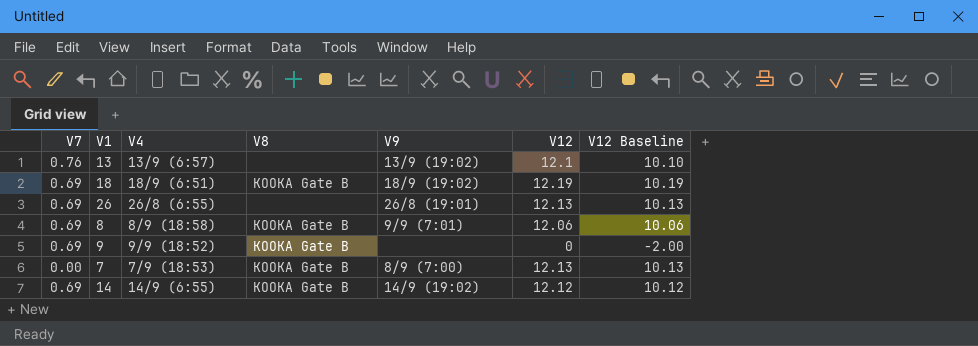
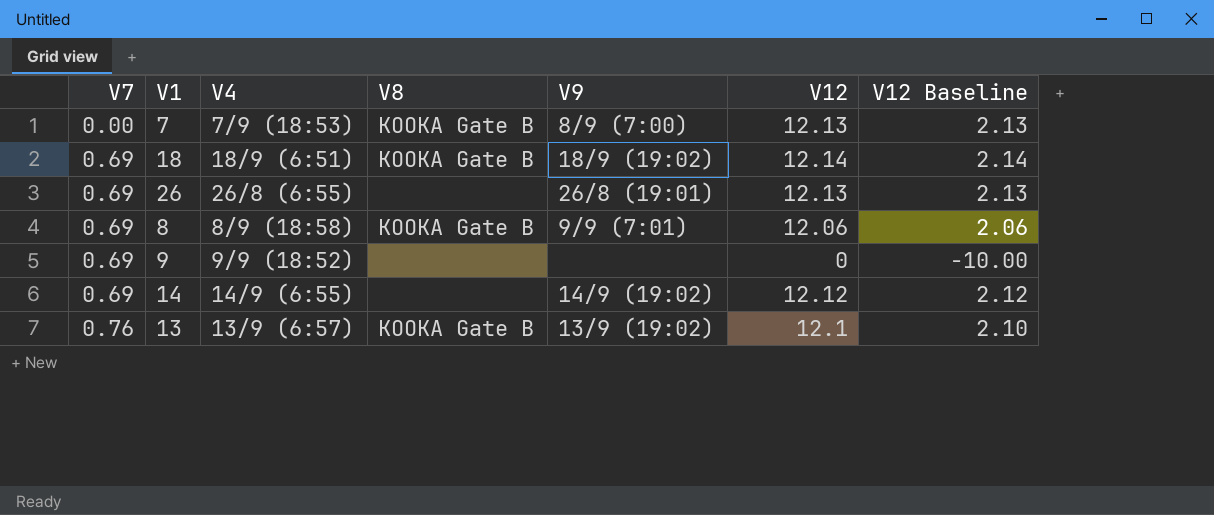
row order: none -> V7 ascending
column V12 Baseline | formula: [V12] - 2 -> [V12] - 10
18 | V12: 12.19 -> 12.14
9 | V8: KOOKA Gate B -> none
14 | V8: KOOKA Gate B -> none
13 | V8: none -> KOOKA Gate B

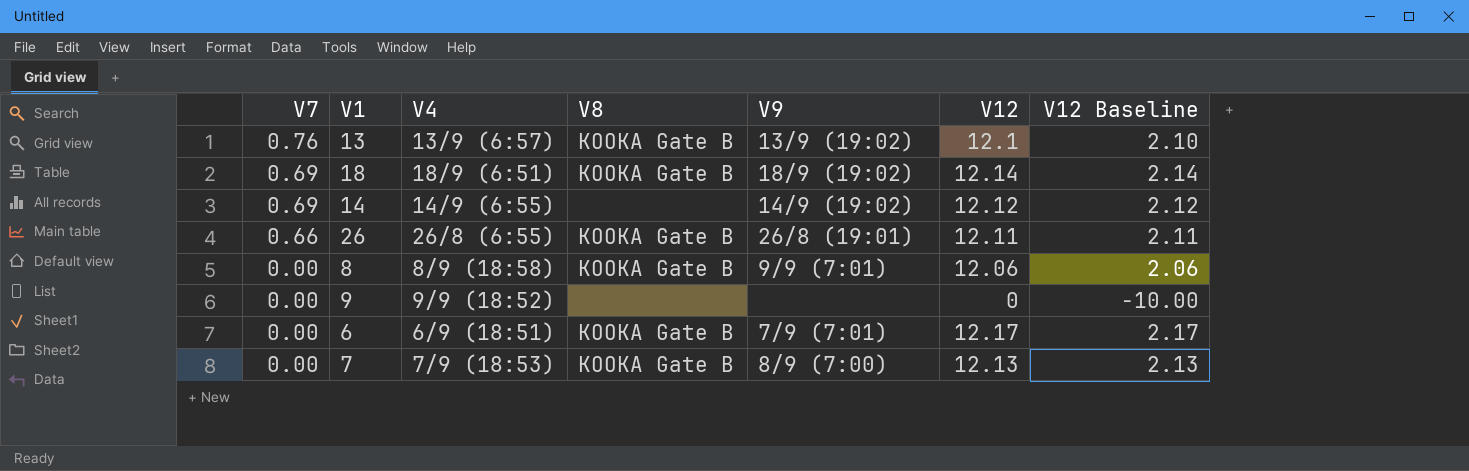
row order: V7 ascending -> V7 descending
26 | V7: 0.69 -> 0.66
26 | V8: none -> KOOKA Gate B
26 | V12: 12.13 -> 12.11
26 | V12 Baseline: 2.13 -> 2.11
8 | V7: 0.69 -> 0.00
9 | V7: 0.69 -> 0.00
row 6: none -> 0.00 | 6/9 (18:51) | KOOKA Gate B | 7/9 (7:01) | 12.17 | 2.17

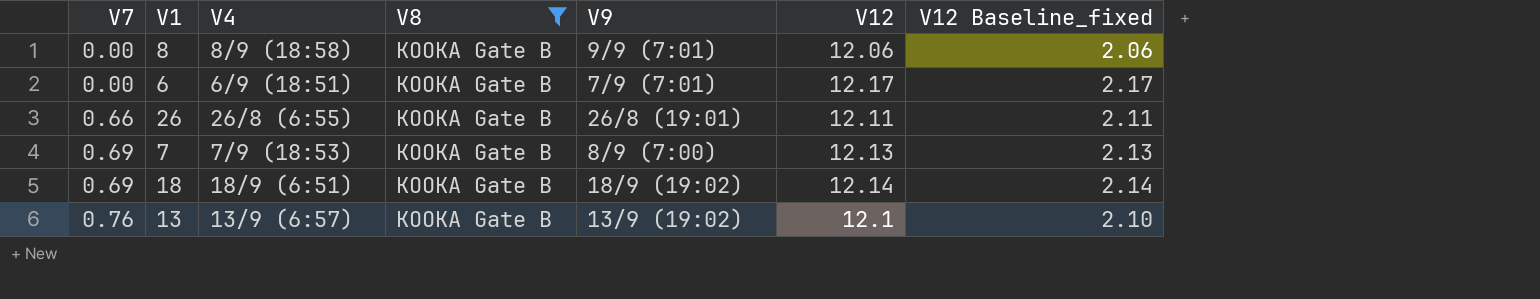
filter: none -> V8 = KOOKA Gate B
row order: V7 descending -> V7 ascending
column name: V12 Baseline -> V12 Baseline_fixed
7 | V7: 0.00 -> 0.69

